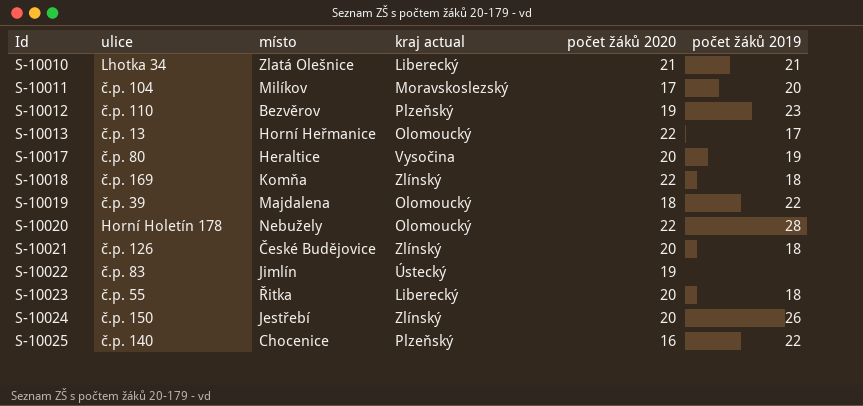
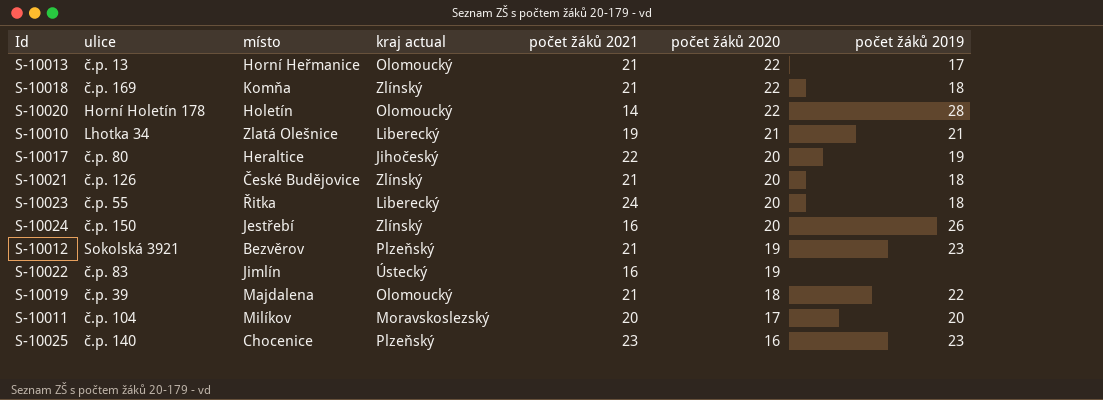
row order: Id ascending -> počet žáků 2020 descending
column počet žáků 2021 | position: none -> 5
S-10020 | místo: Nebužely -> Holetín
S-10017 | kraj actual: Vysočina -> Jihočeský
S-10012 | ulice: č.p. 110 -> Sokolská 3921
S-10025 | počet žáků 2019: 22 -> 23

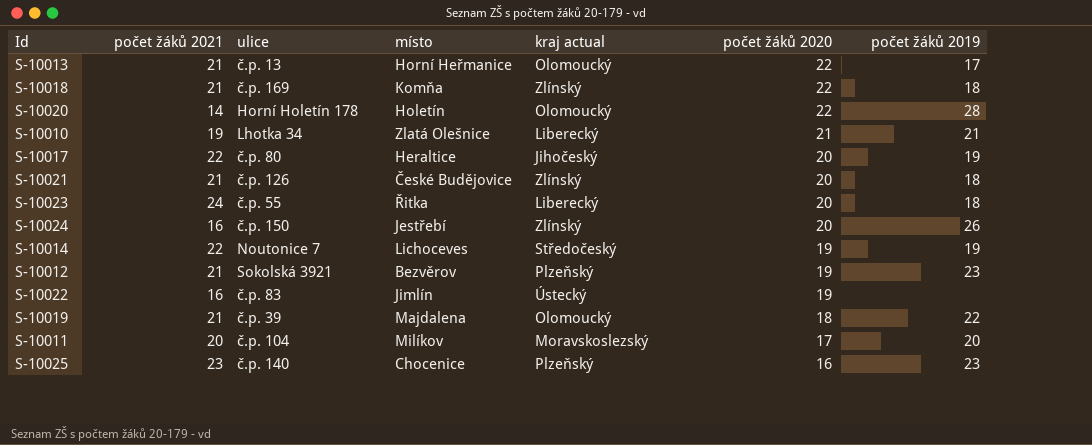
column počet žáků 2021 | position: 5 -> 2
row S-10014: none -> 22 | Noutonice 7 | Lichoceves | Středočeský | 19 | 19

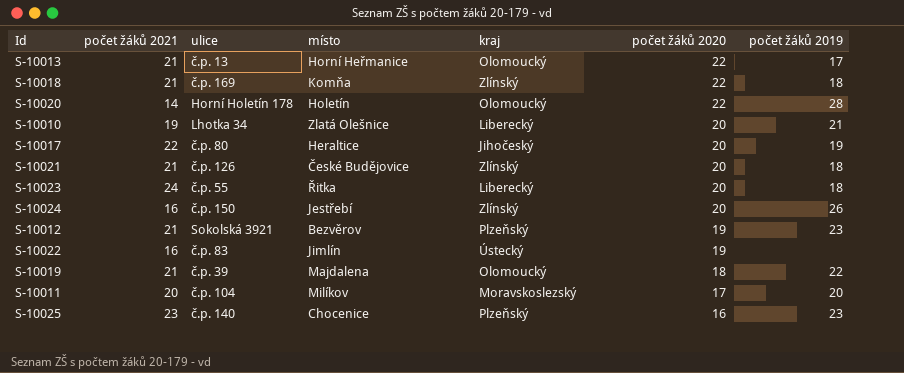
column name: kraj actual -> kraj
row S-10014: 22 | Noutonice 7 | Lichoceves | Středočeský | 19 | 19 -> none
S-10010 | počet žáků 2020: 21 -> 20

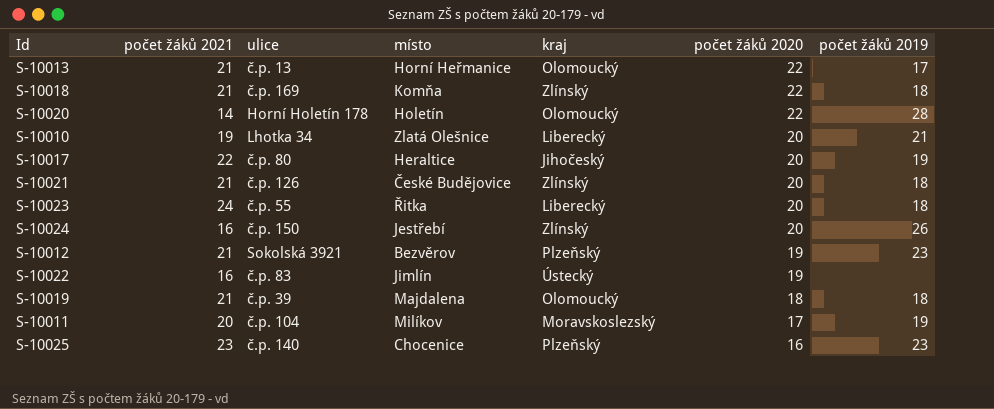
S-10019 | počet žáků 2019: 22 -> 18
S-10011 | počet žáků 2019: 20 -> 19

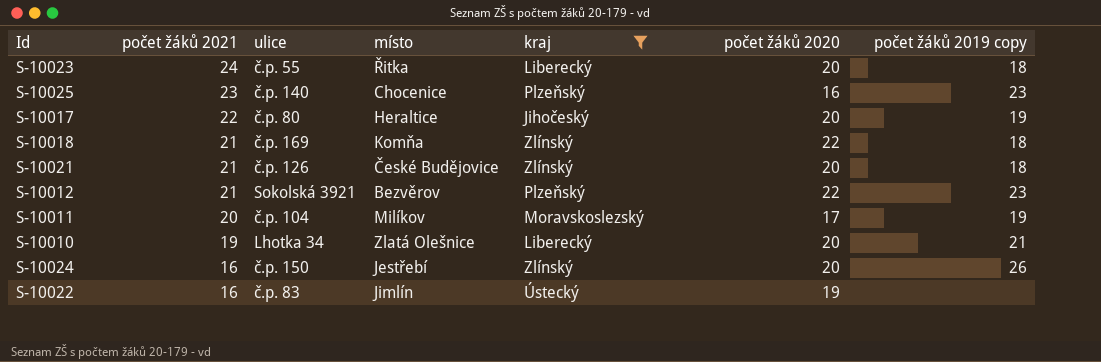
filter: none -> kraj != Olomoucký
row order: počet žáků 2020 descending -> počet žáků 2021 descending
column name: počet žáků 2019 -> počet žáků 2019 copy
S-10012 | počet žáků 2020: 19 -> 22

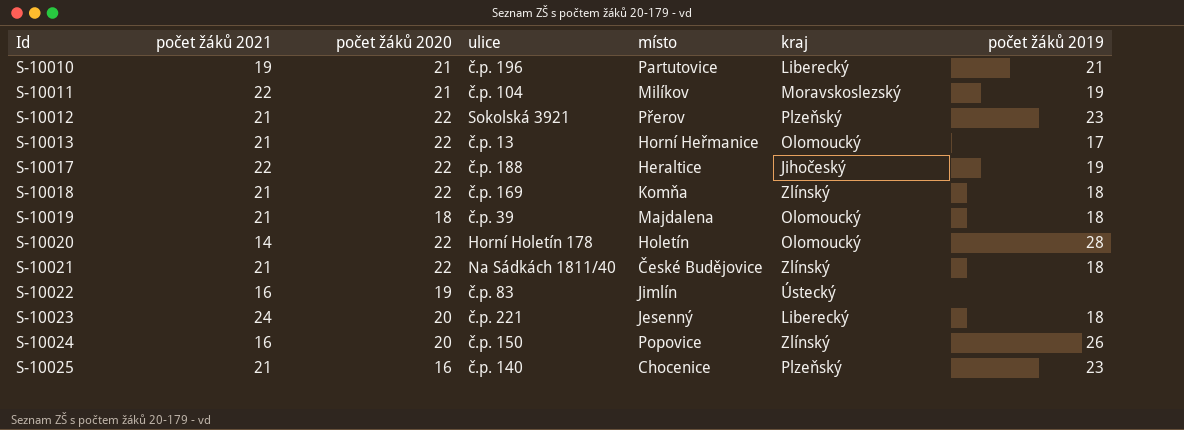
filter: kraj != Olomoucký -> none
row order: počet žáků 2021 descending -> Id ascending
column počet žáků 2020 | position: 6 -> 3
column name: počet žáků 2019 copy -> počet žáků 2019
S-10010 | počet žáků 2020: 20 -> 21
S-10010 | ulice: Lhotka 34 -> č.p. 196
S-10010 | místo: Zlatá Olešnice -> Partutovice
S-10011 | počet žáků 2021: 20 -> 22
S-10011 | počet žáků 2020: 17 -> 21
S-10012 | místo: Bezvěrov -> Přerov
S-10017 | počet žáků 2020: 20 -> 22
S-10017 | ulice: č.p. 80 -> č.p. 188
S-10021 | počet žáků 2020: 20 -> 22
S-10021 | ulice: č.p. 126 -> Na Sádkách 1811/40
S-10023 | ulice: č.p. 55 -> č.p. 221
S-10023 | místo: Řitka -> Jesenný
S-10024 | místo: Jestřebí -> Popovice
S-10025 | počet žáků 2021: 23 -> 21

